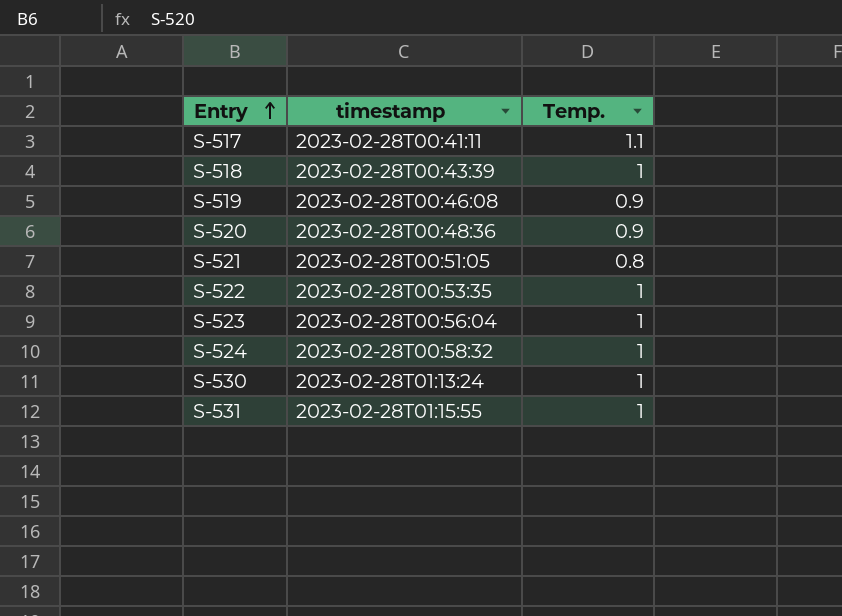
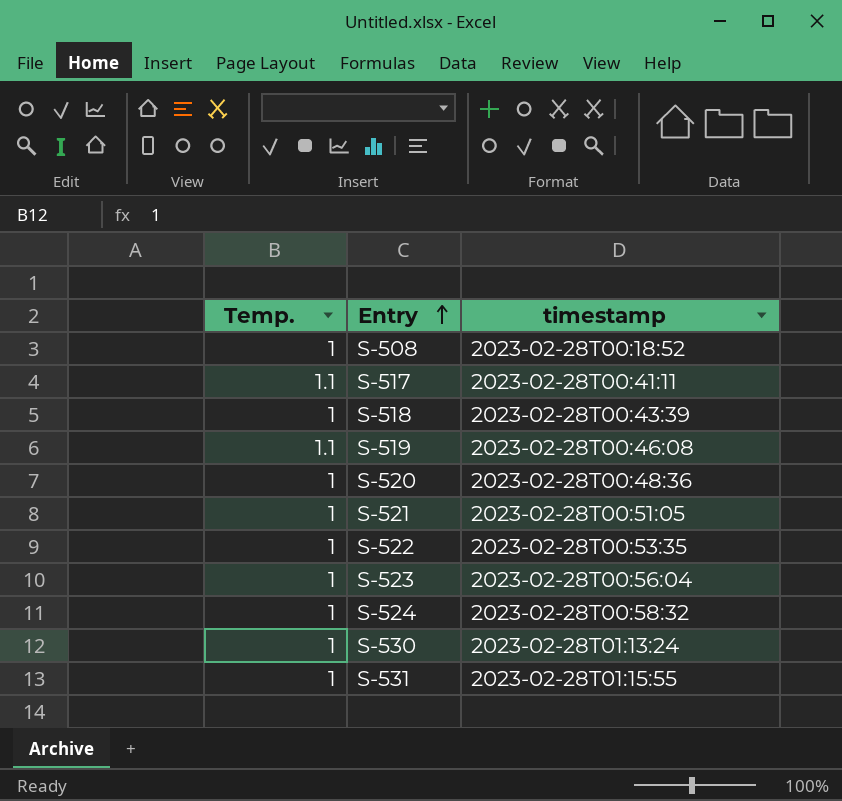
column Temp. | position: 3 -> 1
row S-508: none -> 1 | 2023-02-28T00:18:52
S-519 | Temp.: 0.9 -> 1.1
S-520 | Temp.: 0.9 -> 1
S-521 | Temp.: 0.8 -> 1

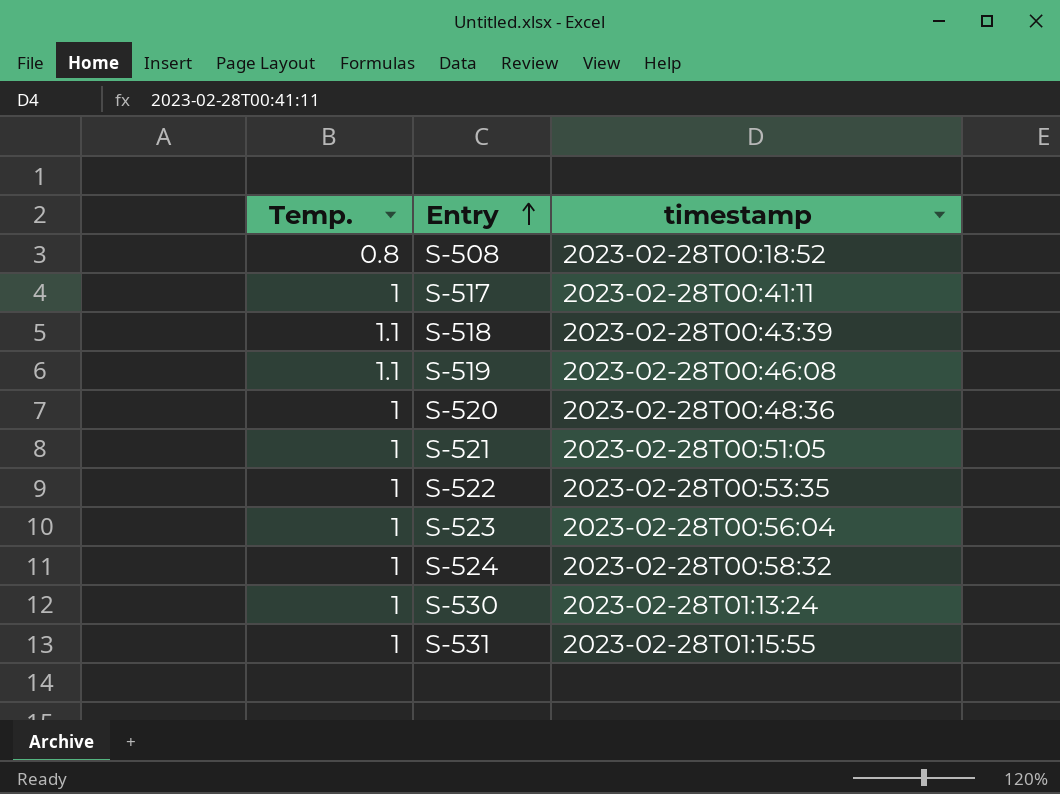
S-508 | Temp.: 1 -> 0.8
S-517 | Temp.: 1.1 -> 1
S-518 | Temp.: 1 -> 1.1

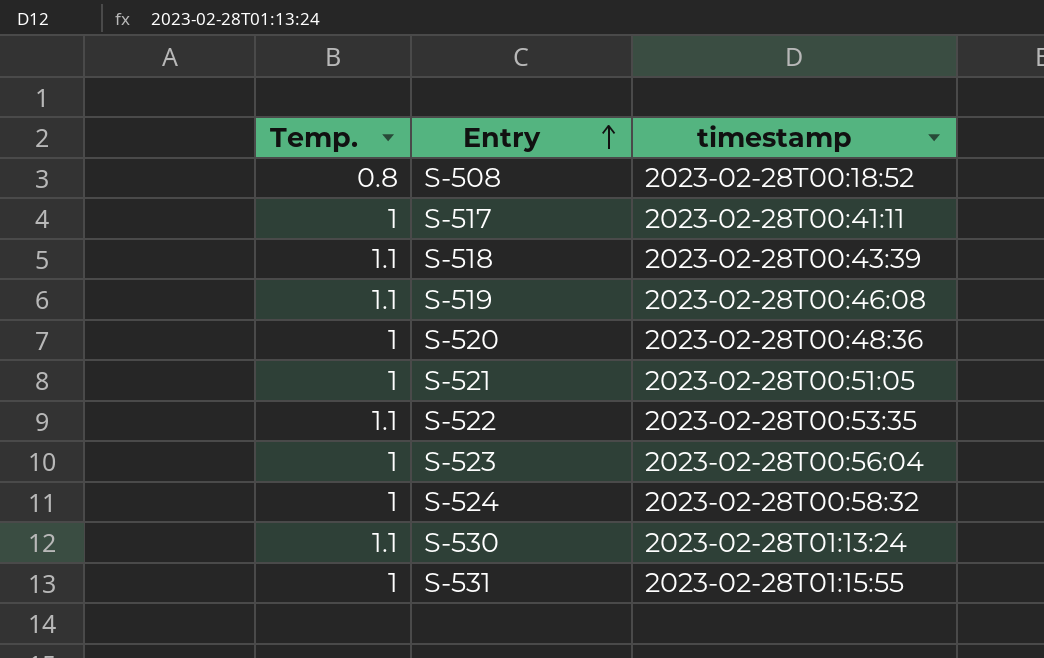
S-522 | Temp.: 1 -> 1.1
S-530 | Temp.: 1 -> 1.1

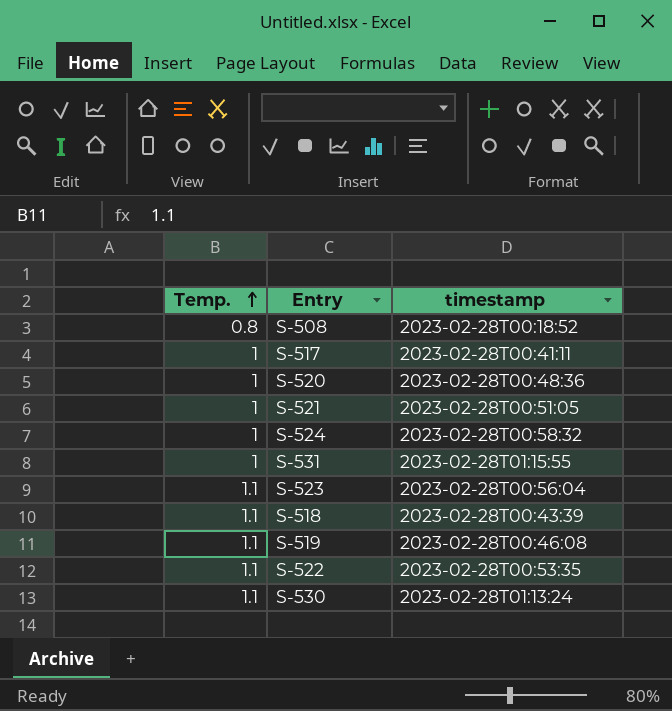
row order: Entry ascending -> Temp. ascending
S-523 | Temp.: 1 -> 1.1

